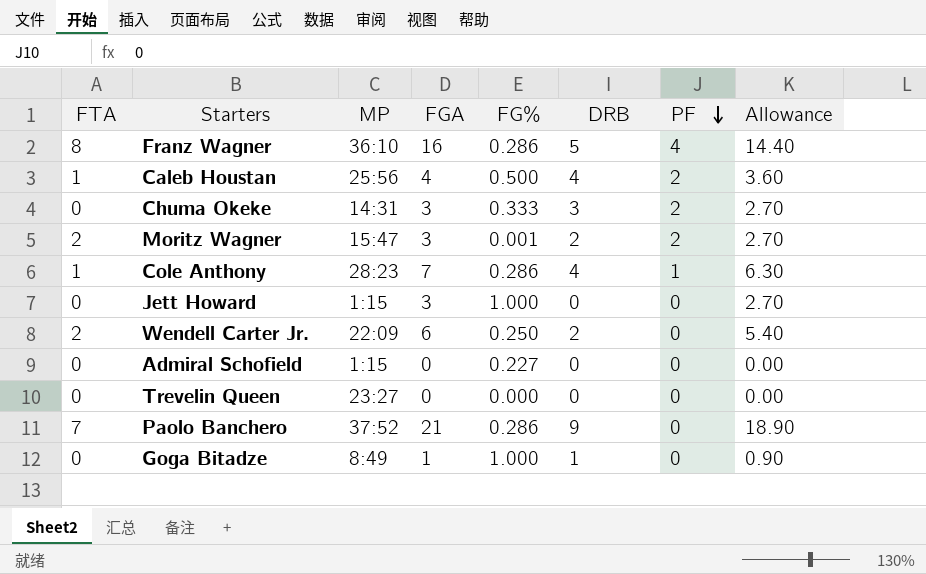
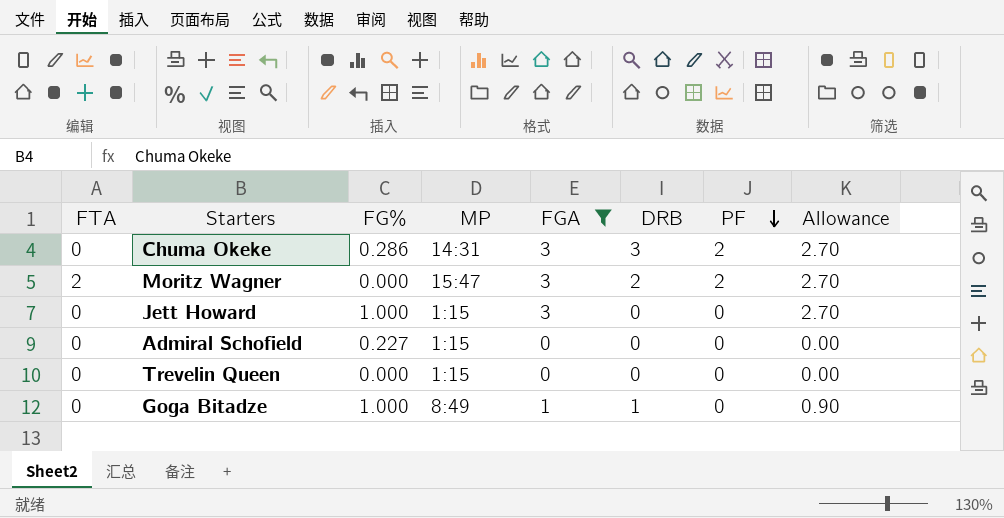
filter: none -> FGA <= 3
column FG% | position: 5 -> 3
Chuma Okeke | FG%: 0.333 -> 0.286
Moritz Wagner | FG%: 0.001 -> 0.000
Trevelin Queen | MP: 23:27 -> 1:15

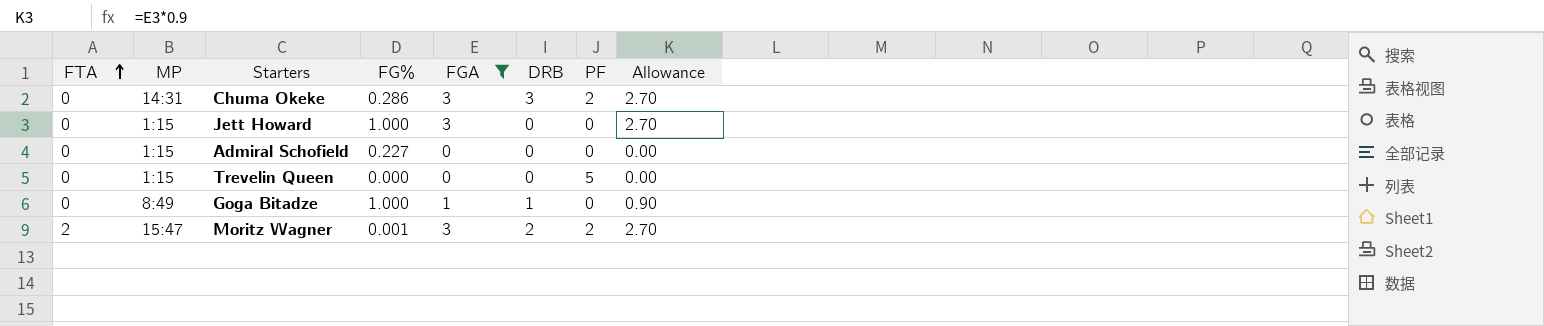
row order: PF descending -> FTA ascending
column MP | position: 4 -> 2
Trevelin Queen | PF: 0 -> 5
Moritz Wagner | FG%: 0.000 -> 0.001

